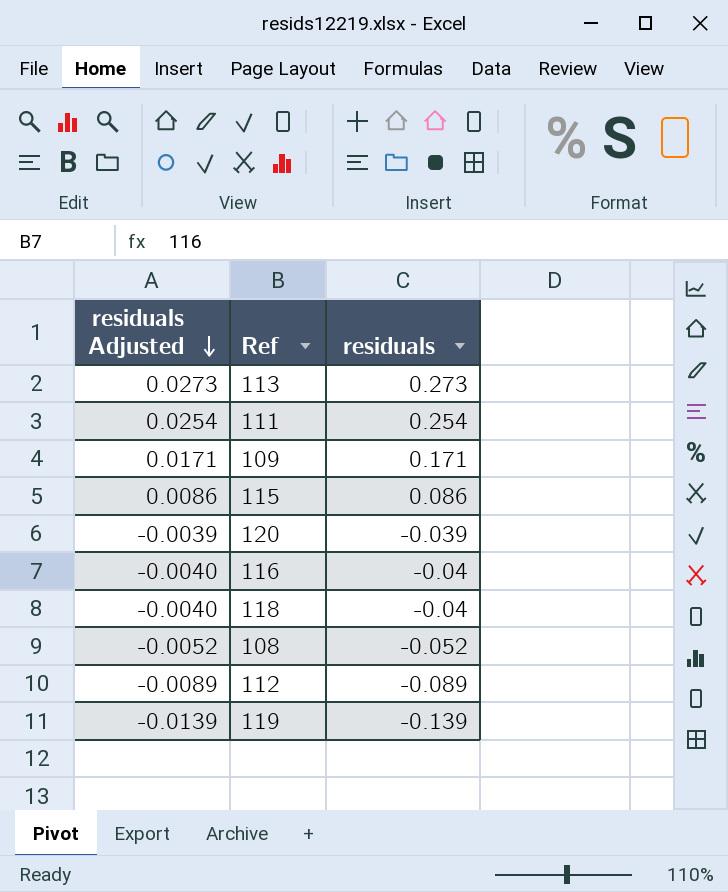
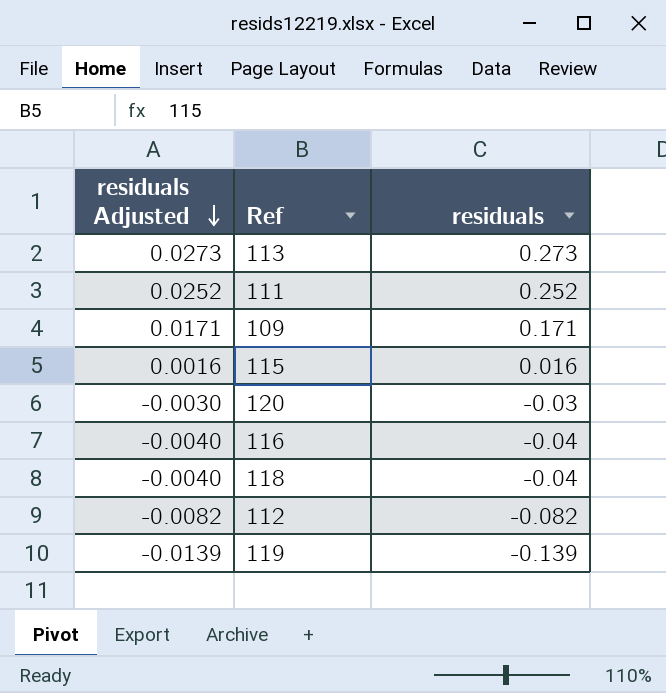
row 108: -0.0052 | -0.052 -> none
111 | residuals Adjusted: 0.0254 -> 0.0252
111 | residuals: 0.254 -> 0.252
115 | residuals Adjusted: 0.0086 -> 0.0016
115 | residuals: 0.086 -> 0.016
120 | residuals Adjusted: -0.0039 -> -0.0030
120 | residuals: -0.039 -> -0.03
112 | residuals Adjusted: -0.0089 -> -0.0082
112 | residuals: -0.089 -> -0.082

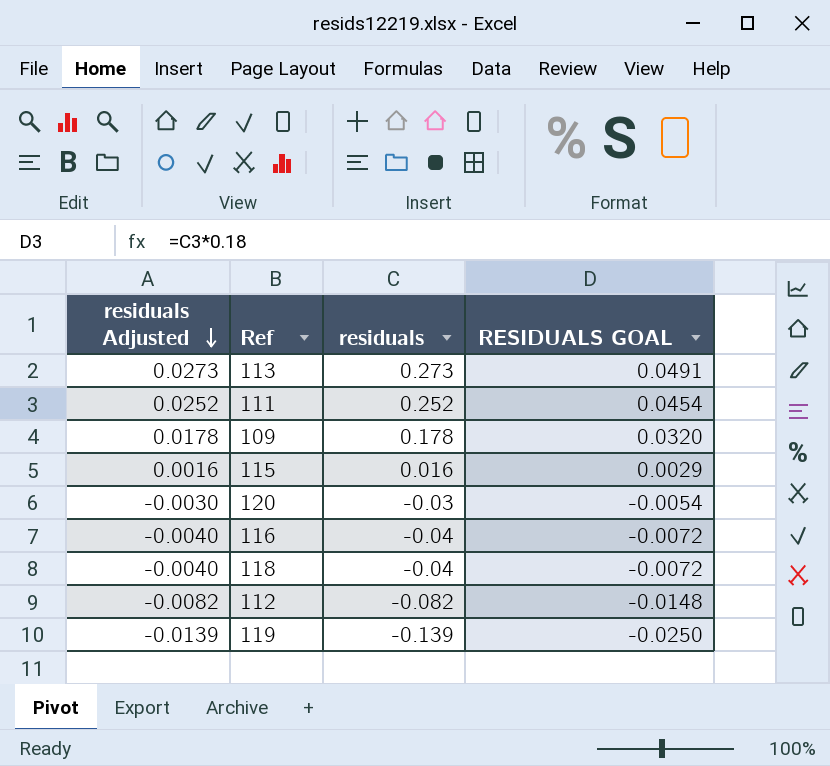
column RESIDUALS GOAL | formula: none -> [residuals] * 0.18
109 | residuals Adjusted: 0.0171 -> 0.0178
109 | residuals: 0.171 -> 0.178

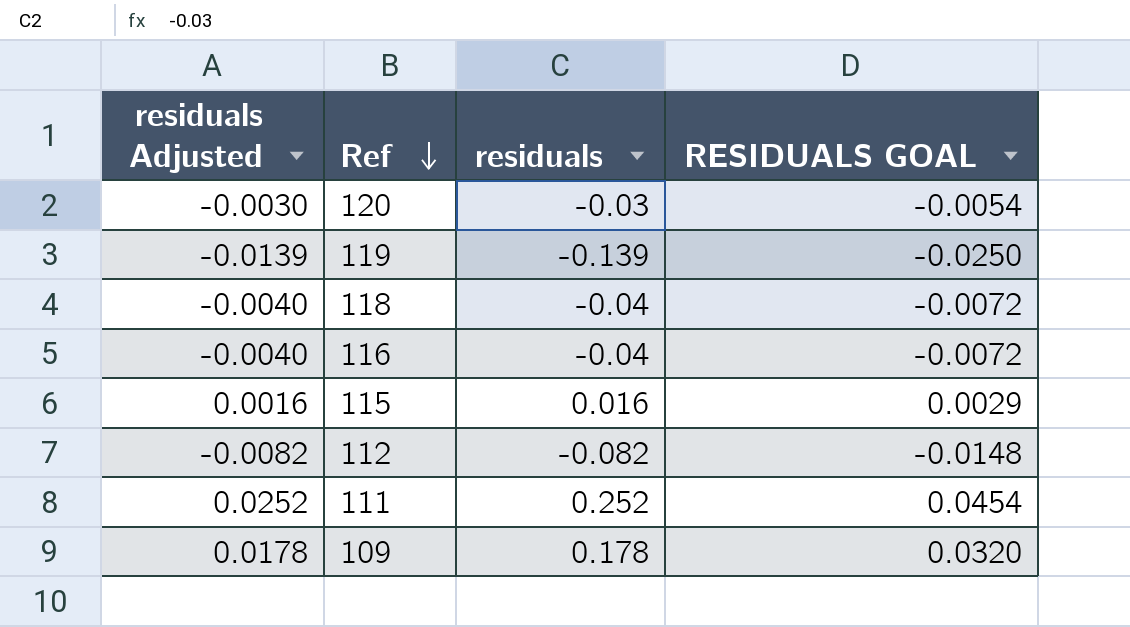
row order: residuals Adjusted descending -> Ref descending
row 113: 0.0273 | 0.273 | 0.0491 -> none

